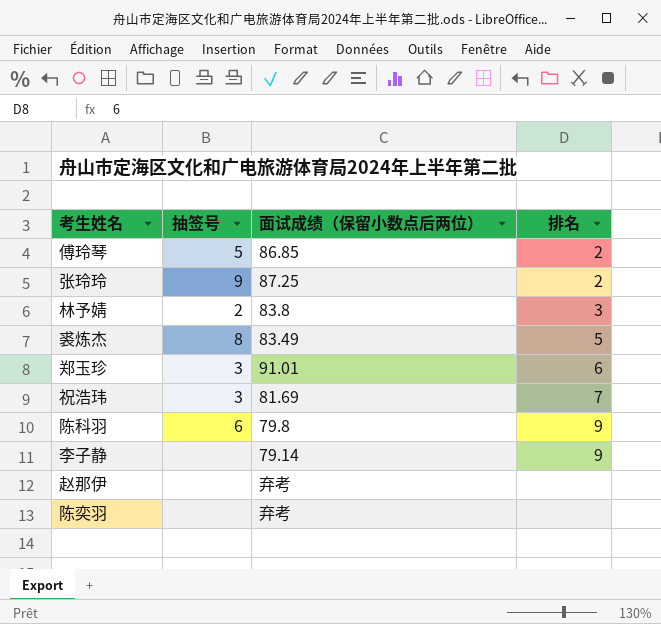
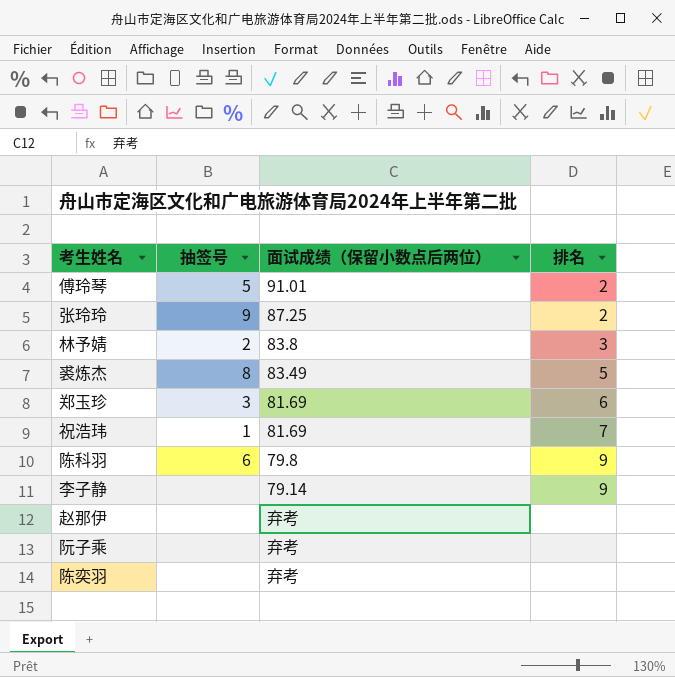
傅玲琴 | 面试成绩（保留小数点后两位）: 86.85 -> 91.01
郑玉珍 | 面试成绩（保留小数点后两位）: 91.01 -> 81.69
祝浩玮 | 抽签号: 3 -> 1
row 阮子乘: none -> none | 弃考 | none

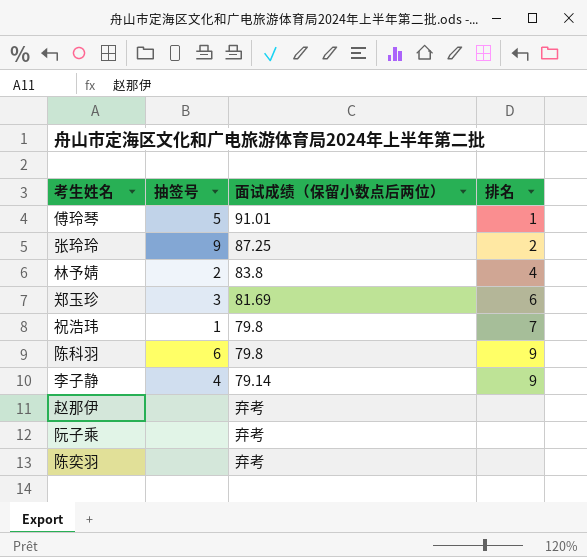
row 裘炼杰: 8 | 83.49 | 5 -> none
傅玲琴 | 排名: 2 -> 1
林予婧 | 排名: 3 -> 4
祝浩玮 | 面试成绩（保留小数点后两位）: 81.69 -> 79.8
李子静 | 抽签号: none -> 4

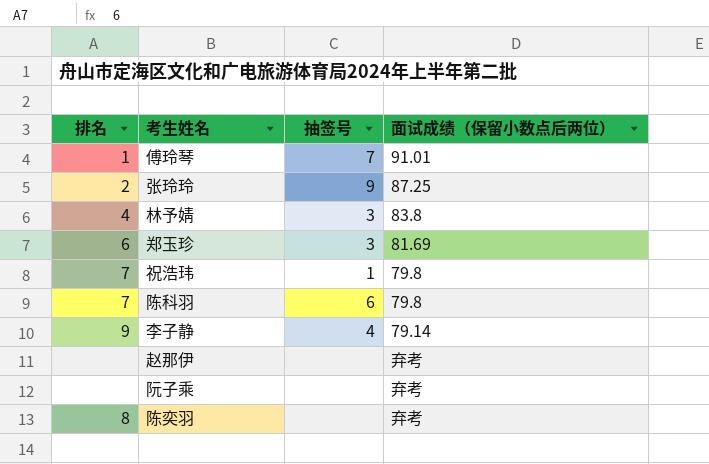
column 排名 | position: 4 -> 1
傅玲琴 | 抽签号: 5 -> 7
林予婧 | 抽签号: 2 -> 3
陈科羽 | 排名: 9 -> 7
陈奕羽 | 排名: none -> 8

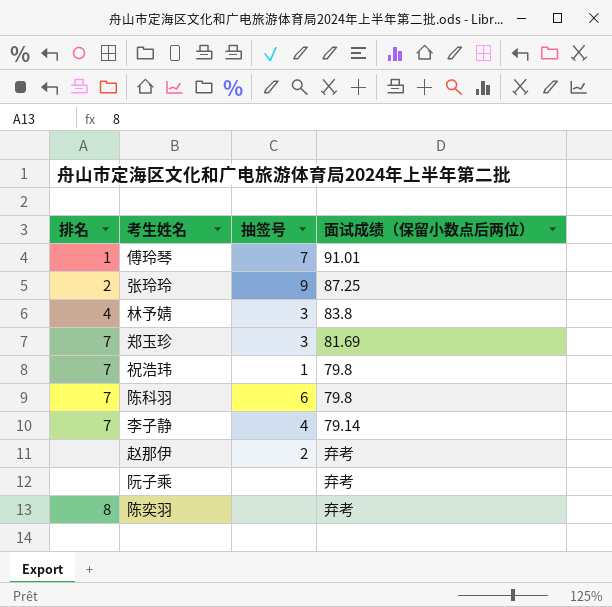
郑玉珍 | 排名: 6 -> 7
李子静 | 排名: 9 -> 7
赵那伊 | 抽签号: none -> 2

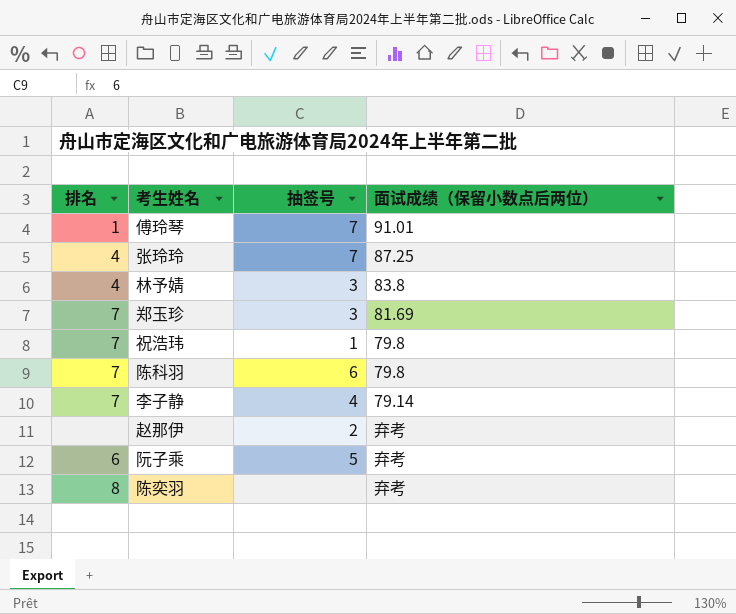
张玲玲 | 排名: 2 -> 4
张玲玲 | 抽签号: 9 -> 7
阮子乘 | 排名: none -> 6
阮子乘 | 抽签号: none -> 5

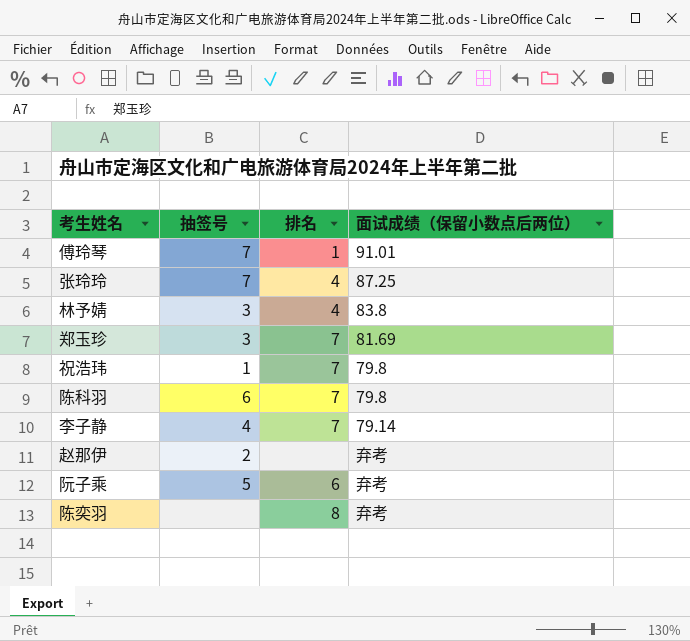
column 排名 | position: 1 -> 3

